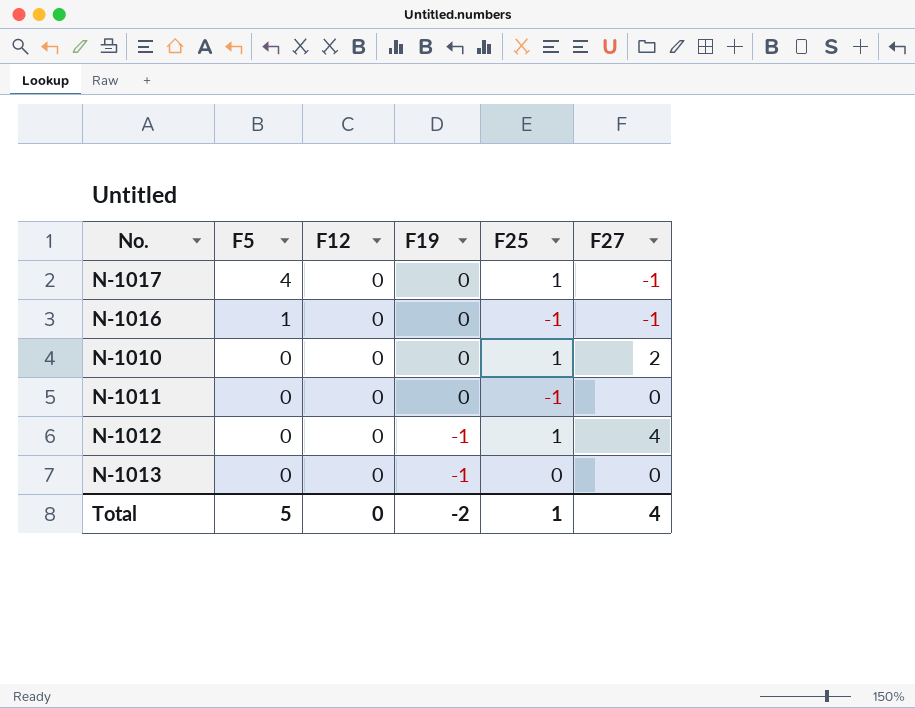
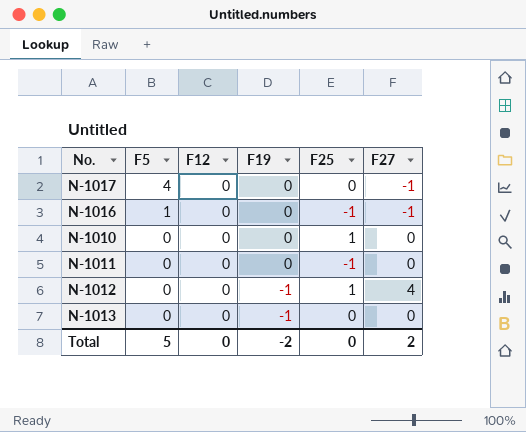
N-1017 | F25: 1 -> 0
N-1010 | F27: 2 -> 0
Total | F25: 1 -> 0
Total | F27: 4 -> 2

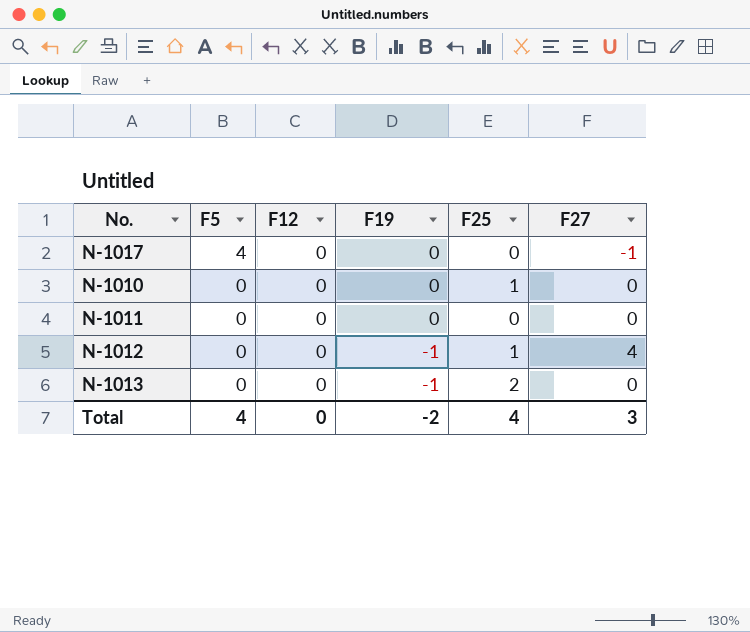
row N-1016: 1 | 0 | 0 | -1 | -1 -> none
N-1011 | F25: -1 -> 0
N-1013 | F25: 0 -> 2
Total | F5: 5 -> 4
Total | F25: 0 -> 4
Total | F27: 2 -> 3

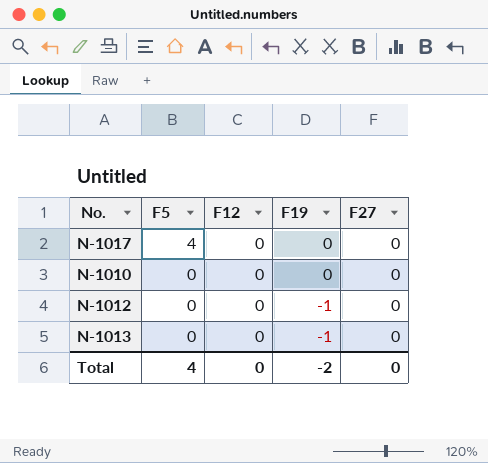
column F25 | position: 5 -> none
row N-1011: 0 | 0 | 0 | 0 | 0 -> none
N-1017 | F27: -1 -> 0
N-1012 | F27: 4 -> 0
Total | F27: 3 -> 0

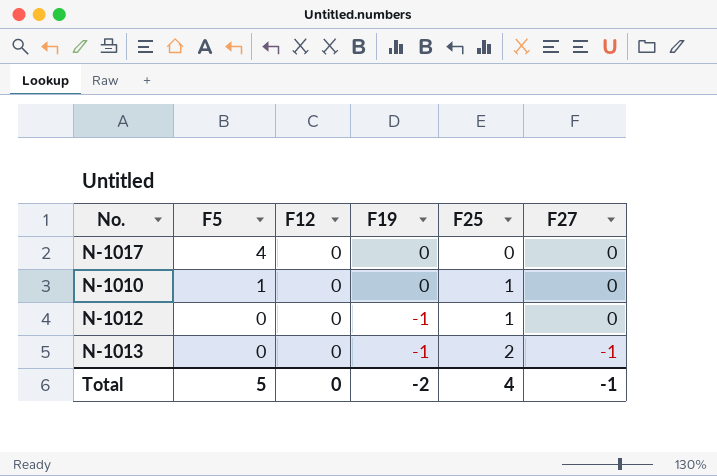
column F25 | position: none -> 5
N-1010 | F5: 0 -> 1
N-1013 | F27: 0 -> -1
Total | F5: 4 -> 5
Total | F27: 0 -> -1

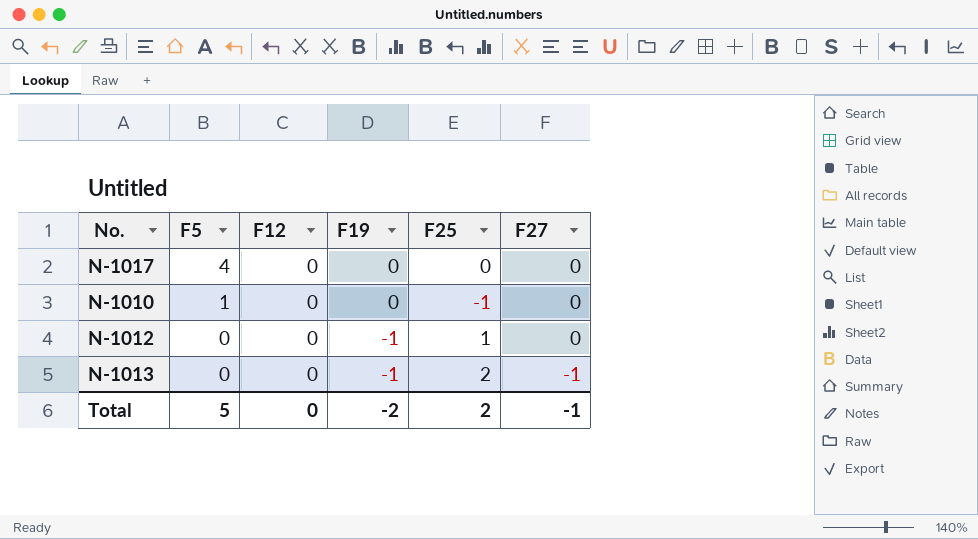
N-1010 | F25: 1 -> -1
Total | F25: 4 -> 2

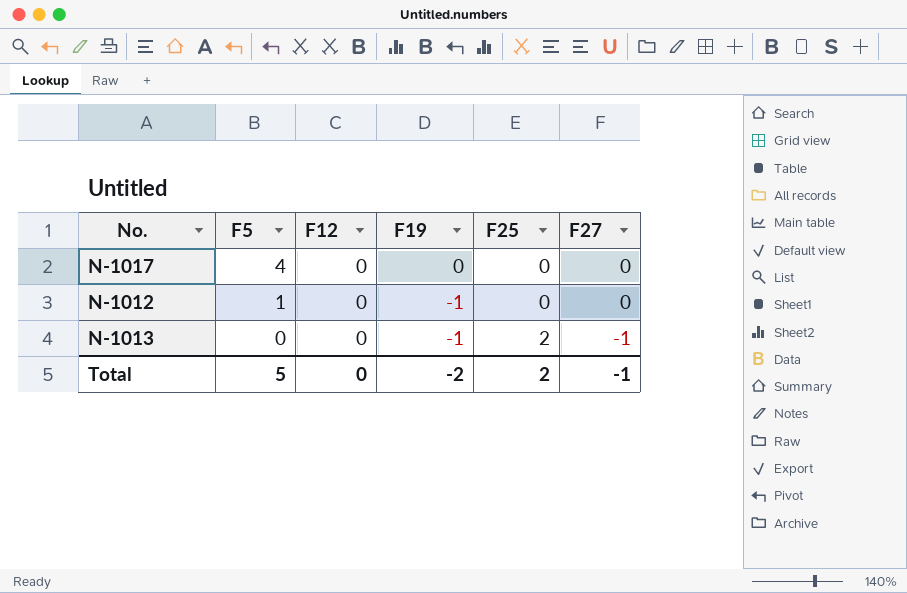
row N-1010: 1 | 0 | 0 | -1 | 0 -> none
N-1012 | F5: 0 -> 1
N-1012 | F25: 1 -> 0

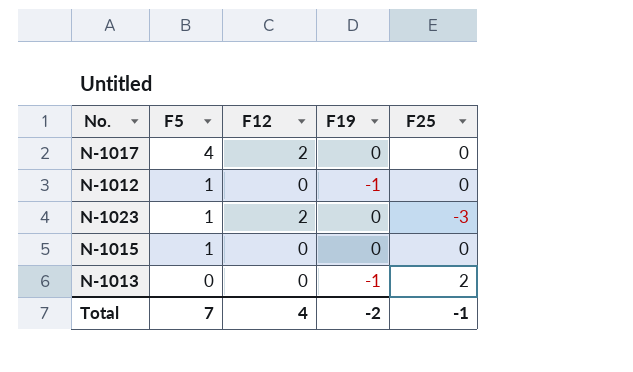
column F27 | position: 6 -> none
N-1017 | F12: 0 -> 2
row N-1023: none -> 1 | 2 | 0 | -3
row N-1015: none -> 1 | 0 | 0 | 0
Total | F5: 5 -> 7
Total | F12: 0 -> 4
Total | F25: 2 -> -1

